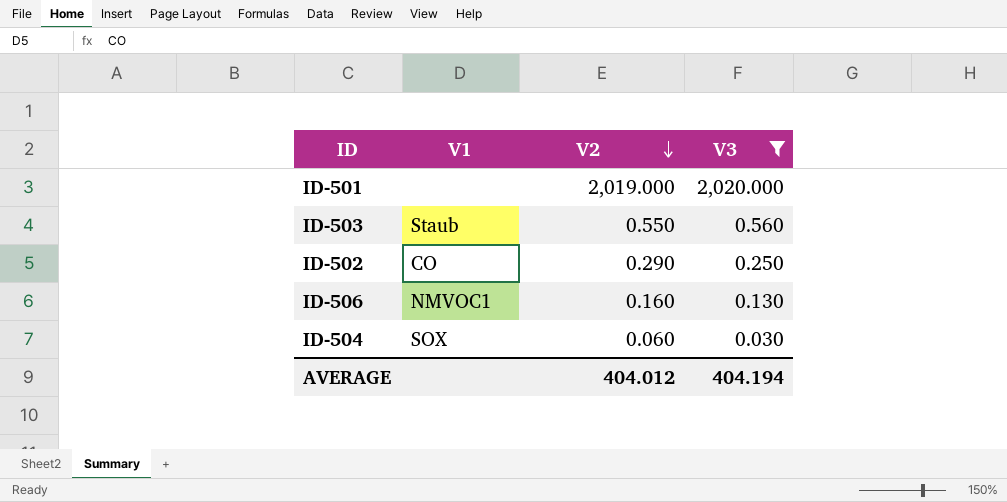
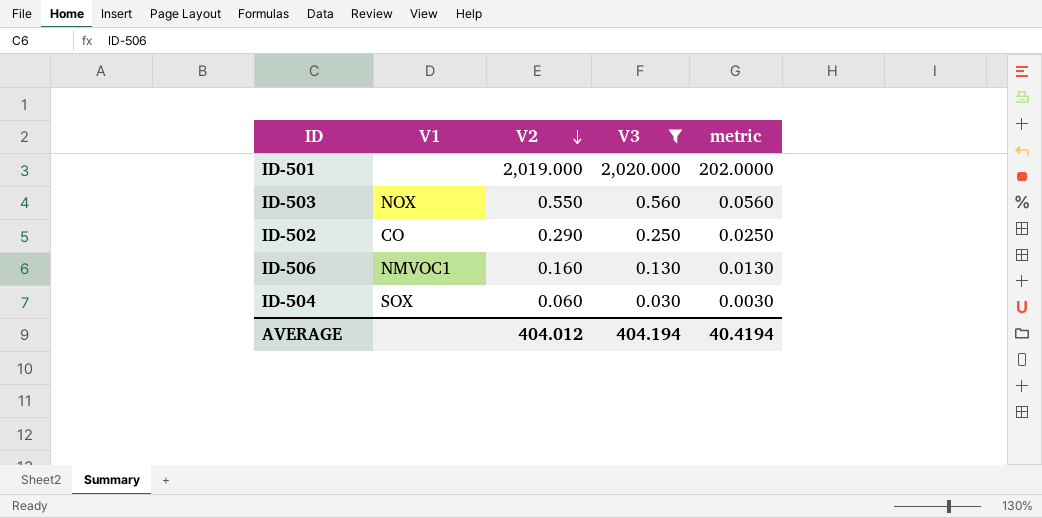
column metric | formula: none -> [V3] * 0.1
ID-503 | V1: Staub -> NOX

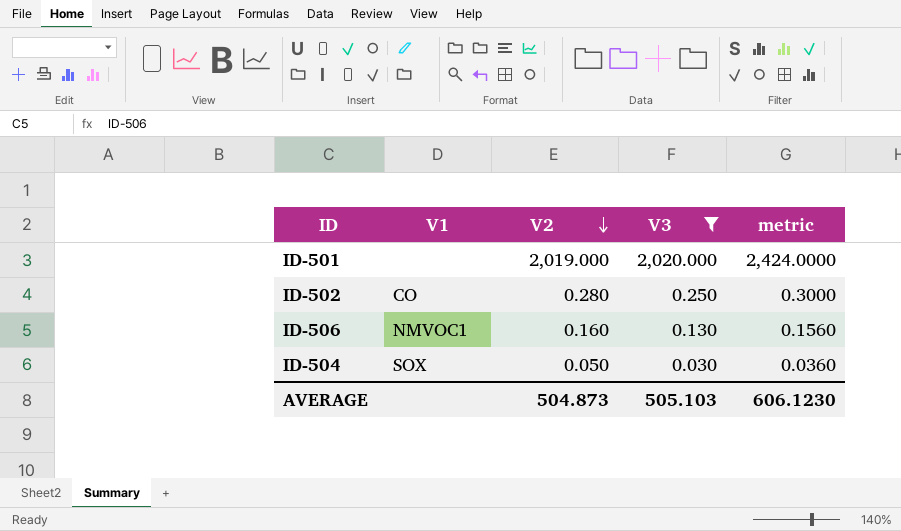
column metric | formula: [V3] * 0.1 -> [V3] * 1.2
row ID-503: NOX | 0.550 | 0.560 | 0.0560 -> none
ID-502 | V2: 0.290 -> 0.280
ID-504 | V2: 0.060 -> 0.050
AVERAGE | V2: 404.012 -> 504.873
AVERAGE | V3: 404.194 -> 505.103
AVERAGE | metric: 40.4194 -> 606.1230

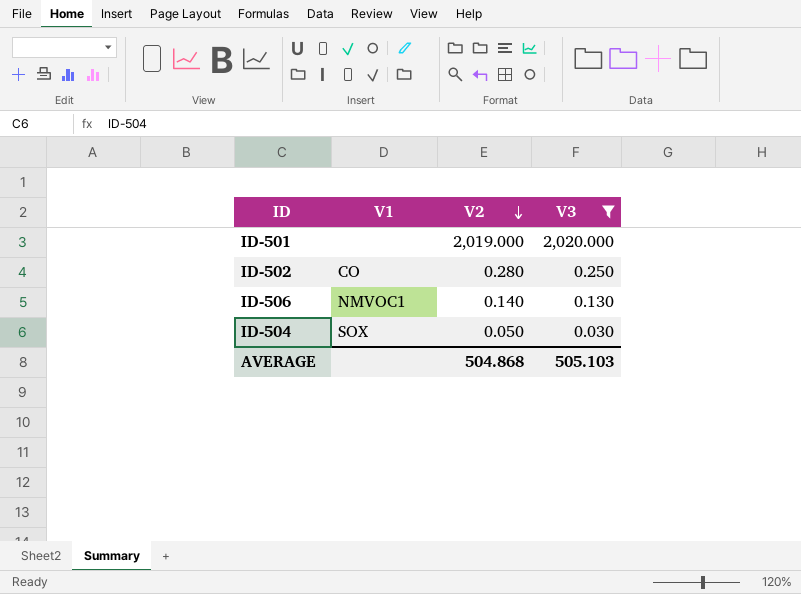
column metric | formula: [V3] * 1.2 -> none
ID-506 | V2: 0.160 -> 0.140
AVERAGE | V2: 504.873 -> 504.868

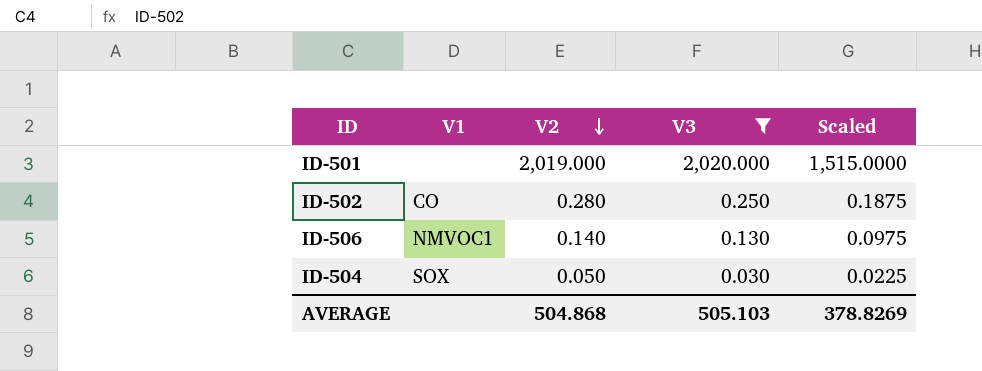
column Scaled | formula: none -> [V3] * 0.75

